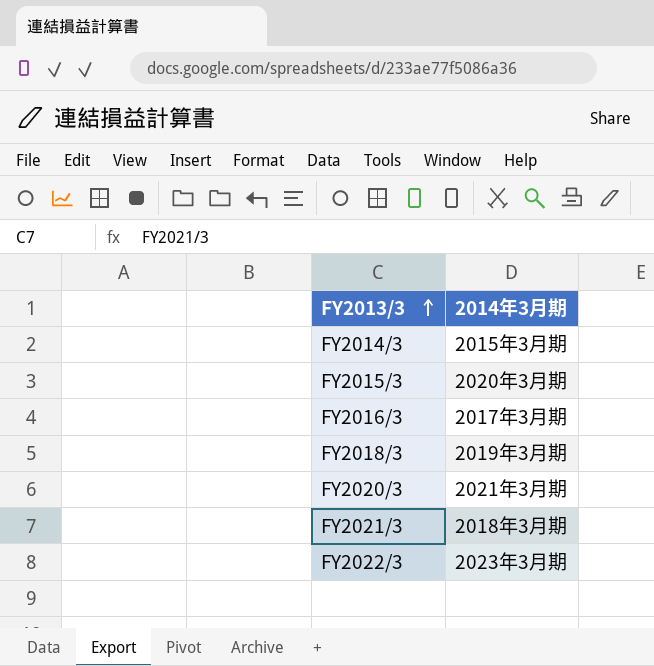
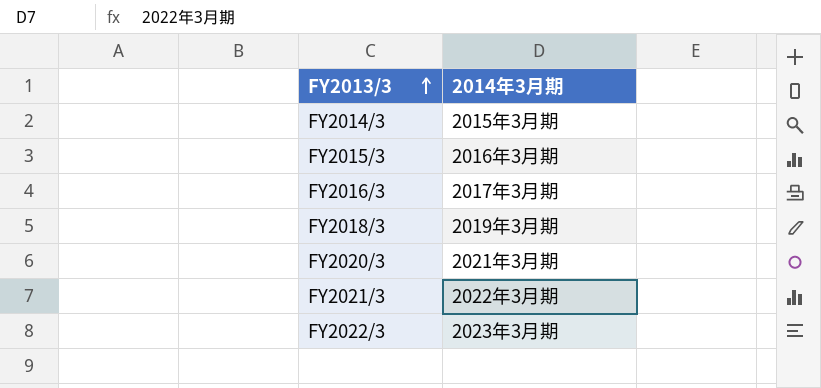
FY2015/3 | 2014年3月期: 2020年3月期 -> 2016年3月期
FY2021/3 | 2014年3月期: 2018年3月期 -> 2022年3月期

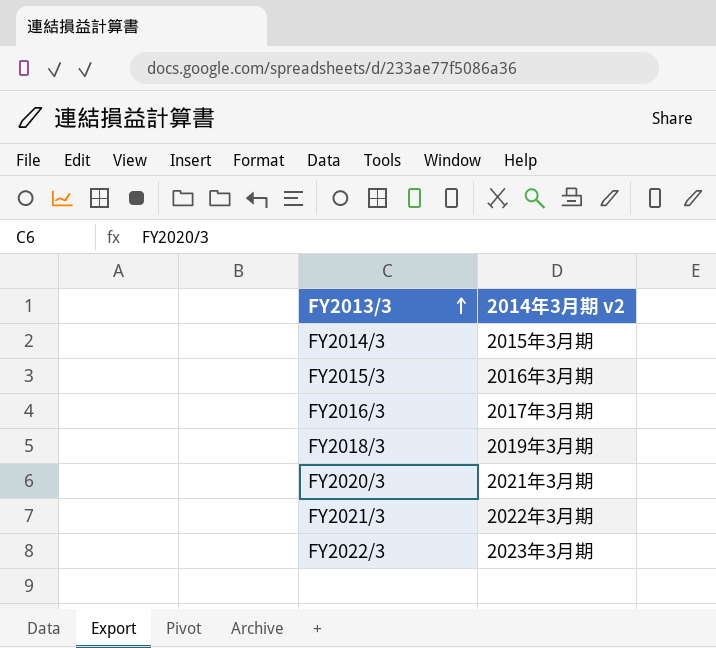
column name: 2014年3月期 -> 2014年3月期 v2

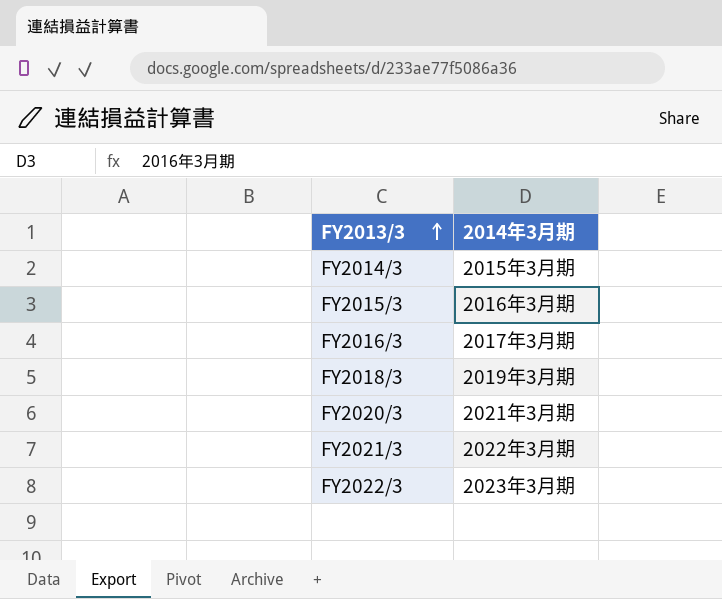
column name: 2014年3月期 v2 -> 2014年3月期

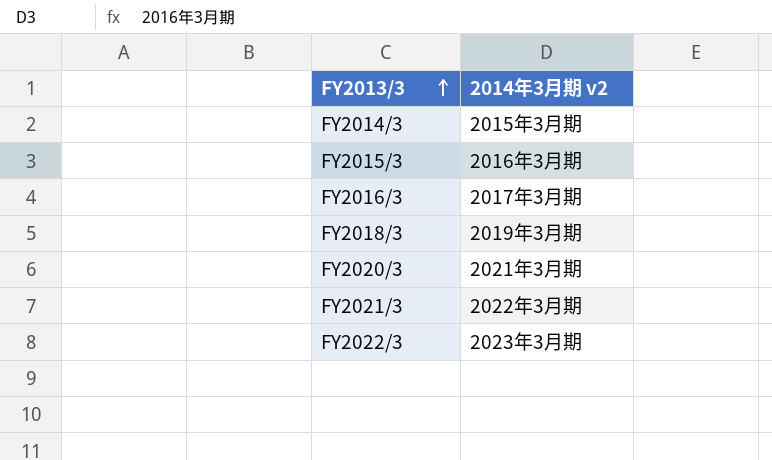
column name: 2014年3月期 -> 2014年3月期 v2

